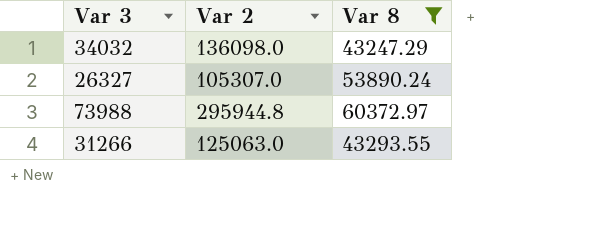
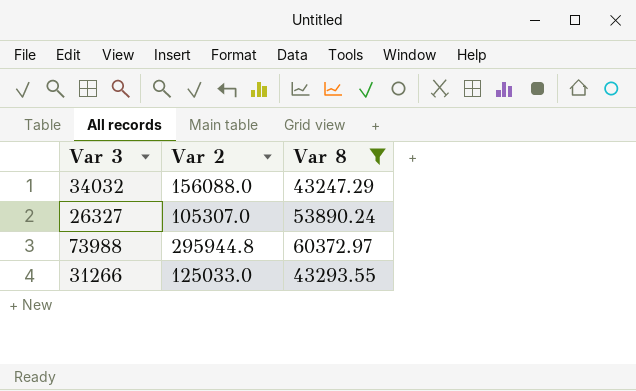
34032 | Var 2: 136098.0 -> 156088.0
31266 | Var 2: 125063.0 -> 125033.0

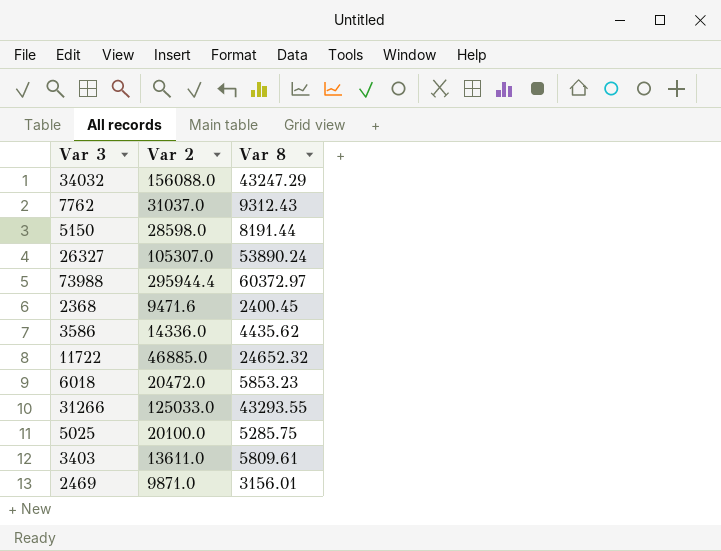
filter: Var 8 >= 43247.29 -> none
73988 | Var 2: 295944.8 -> 295944.4

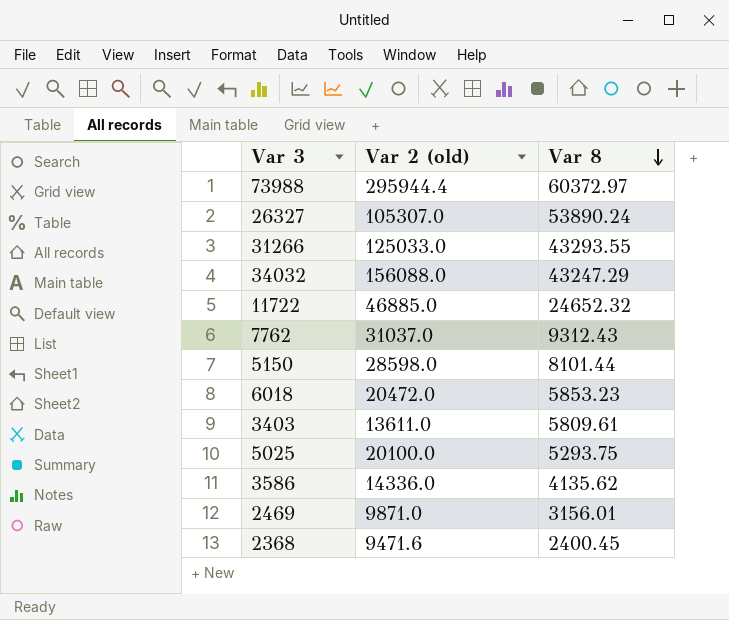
row order: none -> Var 8 descending
column name: Var 2 -> Var 2 (old)
5150 | Var 8: 8191.44 -> 8101.44
5025 | Var 8: 5285.75 -> 5293.75
3586 | Var 8: 4435.62 -> 4135.62

